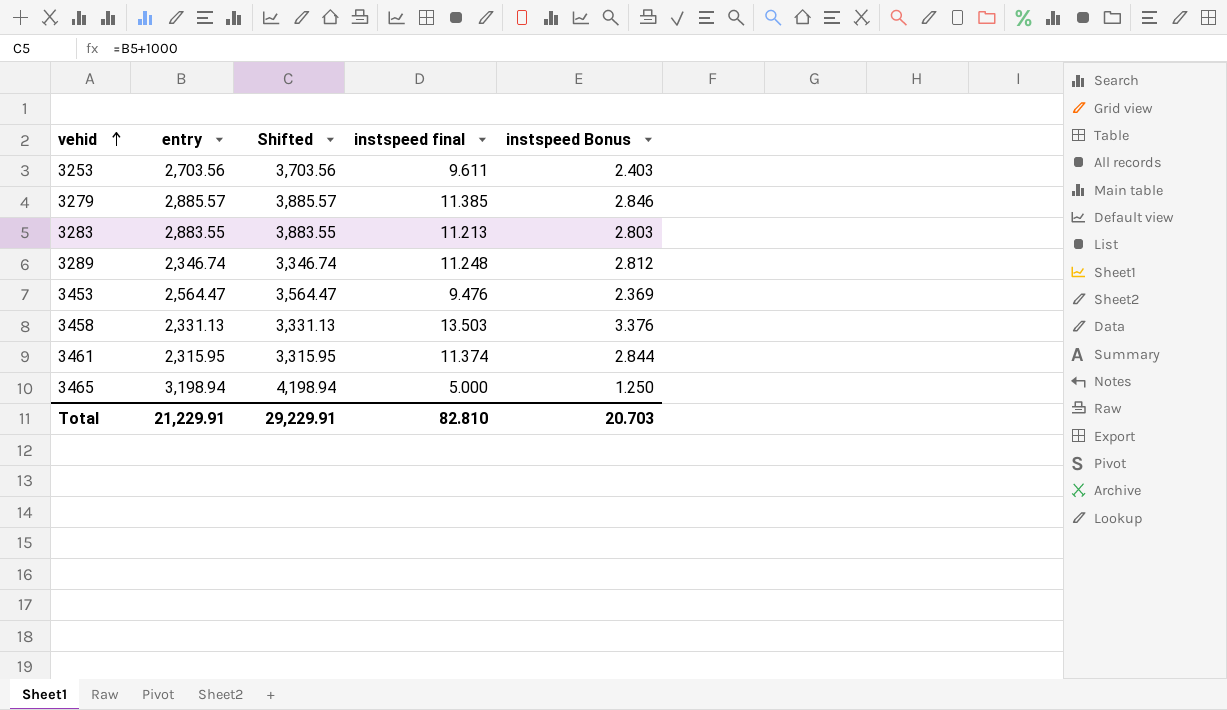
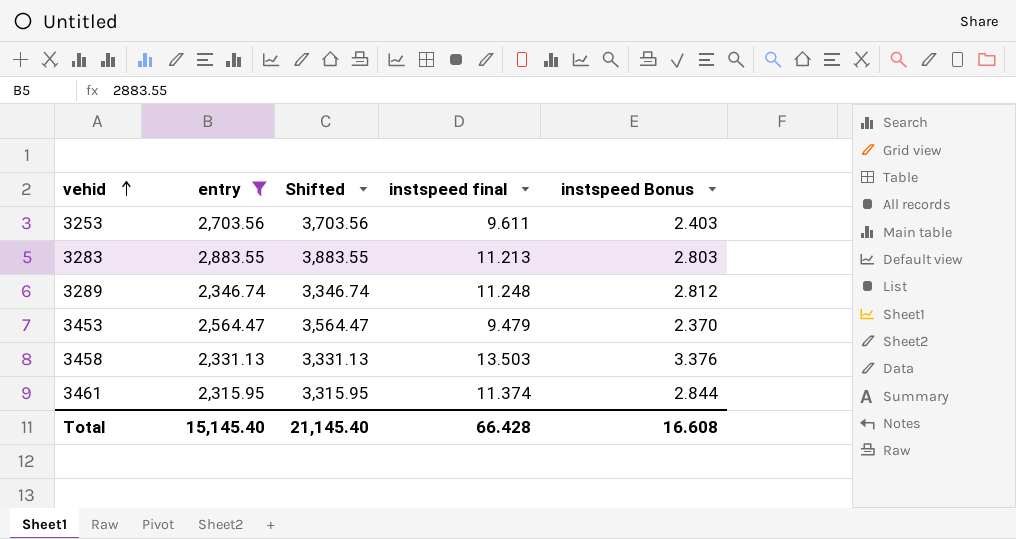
filter: none -> entry <= 2,883.55
3453 | instspeed final: 9.476 -> 9.479
3453 | instspeed Bonus: 2.369 -> 2.370
Total | entry: 21,229.91 -> 15,145.40
Total | Shifted: 29,229.91 -> 21,145.40
Total | instspeed final: 82.810 -> 66.428
Total | instspeed Bonus: 20.703 -> 16.608

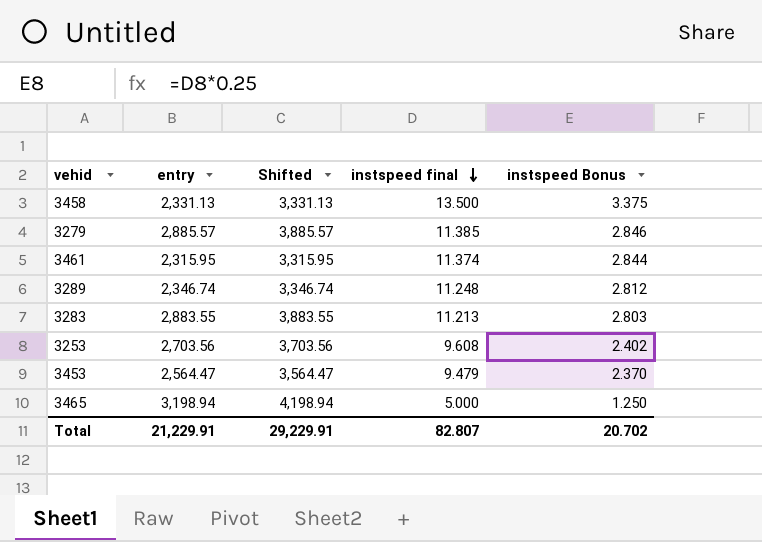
filter: entry <= 2,883.55 -> none
row order: vehid ascending -> instspeed final descending
3458 | instspeed final: 13.503 -> 13.500
3458 | instspeed Bonus: 3.376 -> 3.375
3253 | instspeed final: 9.611 -> 9.608
3253 | instspeed Bonus: 2.403 -> 2.402
Total | entry: 15,145.40 -> 21,229.91
Total | Shifted: 21,145.40 -> 29,229.91
Total | instspeed final: 66.428 -> 82.807
Total | instspeed Bonus: 16.608 -> 20.702

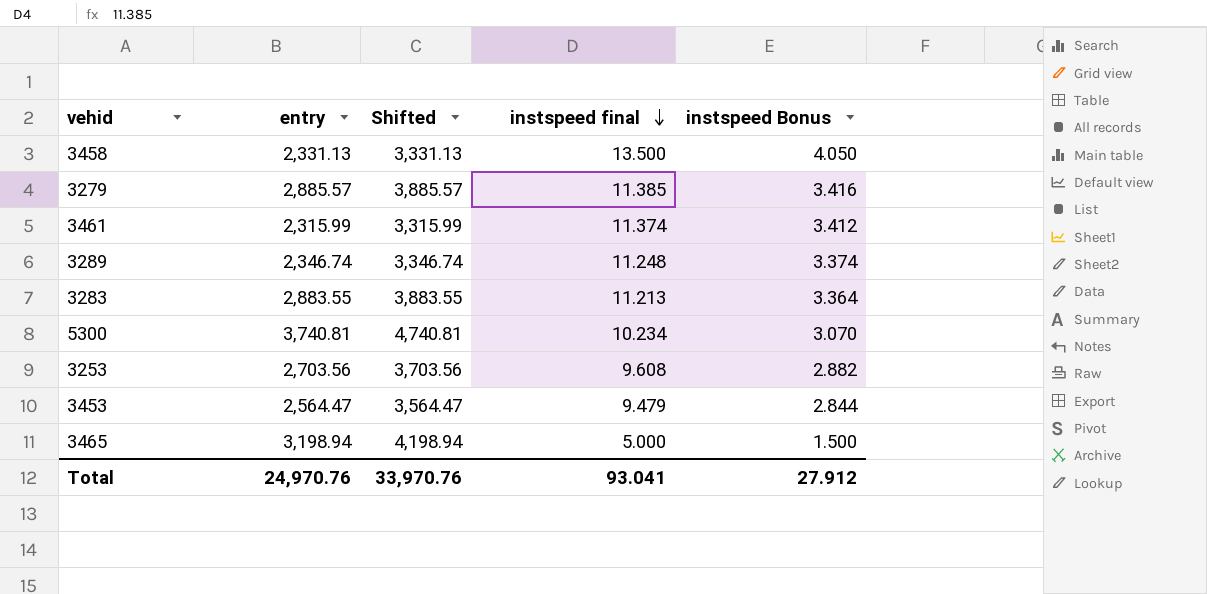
column instspeed Bonus | formula: [instspeed final] * 0.25 -> [instspeed final] * 0.3
3461 | entry: 2,315.95 -> 2,315.99
3461 | Shifted: 3,315.95 -> 3,315.99
row 5300: none -> 3,740.81 | 4,740.81 | 10.234 | 3.070
Total | entry: 21,229.91 -> 24,970.76
Total | Shifted: 29,229.91 -> 33,970.76
Total | instspeed final: 82.807 -> 93.041
Total | instspeed Bonus: 20.702 -> 27.912

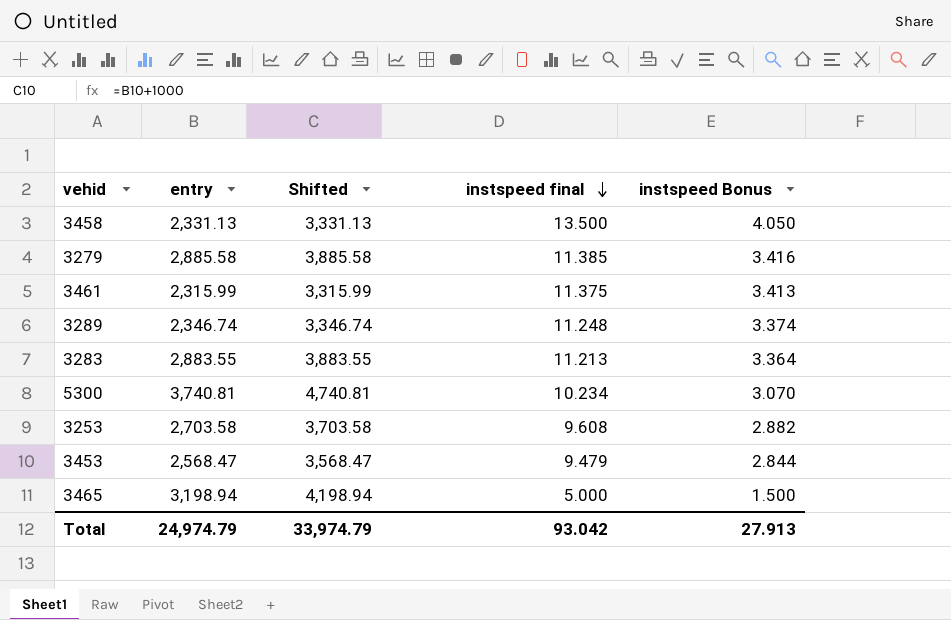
3279 | entry: 2,885.57 -> 2,885.58
3279 | Shifted: 3,885.57 -> 3,885.58
3461 | instspeed final: 11.374 -> 11.375
3461 | instspeed Bonus: 3.412 -> 3.413
3253 | entry: 2,703.56 -> 2,703.58
3253 | Shifted: 3,703.56 -> 3,703.58
3453 | entry: 2,564.47 -> 2,568.47
3453 | Shifted: 3,564.47 -> 3,568.47
Total | entry: 24,970.76 -> 24,974.79
Total | Shifted: 33,970.76 -> 33,974.79
Total | instspeed final: 93.041 -> 93.042
Total | instspeed Bonus: 27.912 -> 27.913

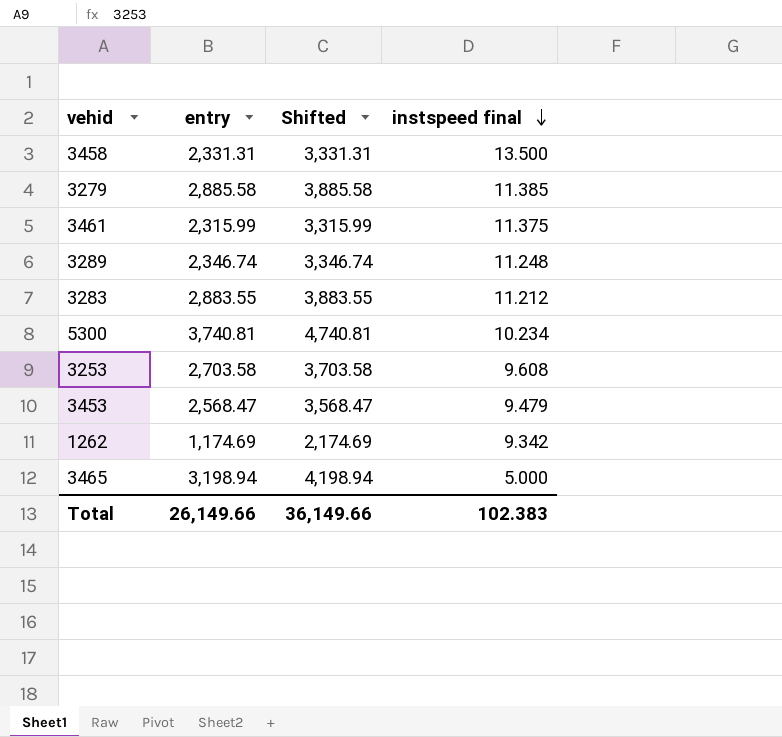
column instspeed Bonus | formula: [instspeed final] * 0.3 -> none
3458 | entry: 2,331.13 -> 2,331.31
3458 | Shifted: 3,331.13 -> 3,331.31
3283 | instspeed final: 11.213 -> 11.212
row 1262: none -> 1,174.69 | 2,174.69 | 9.342
Total | entry: 24,974.79 -> 26,149.66
Total | Shifted: 33,974.79 -> 36,149.66
Total | instspeed final: 93.042 -> 102.383

